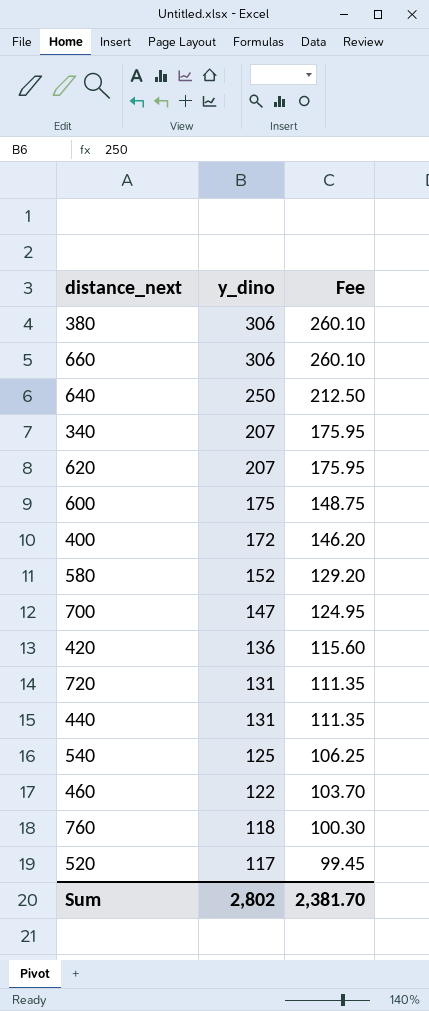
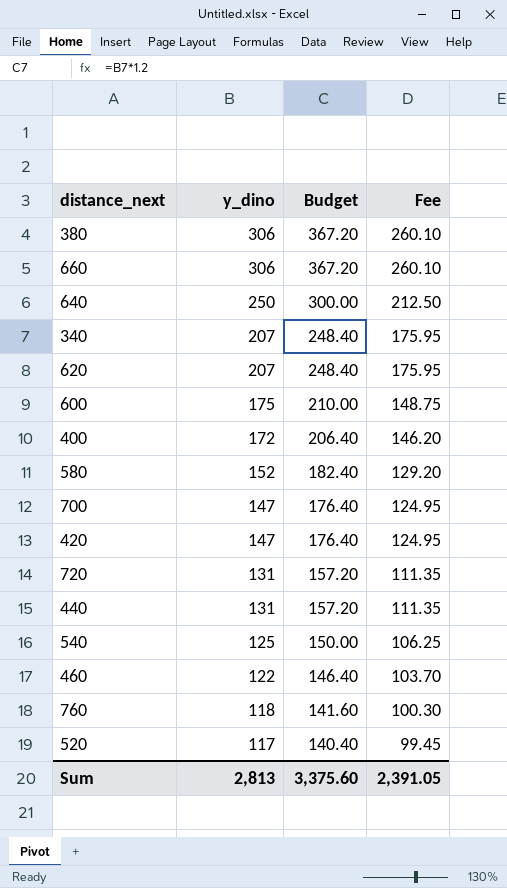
column Budget | formula: none -> [y_dino] * 1.2
420 | y_dino: 136 -> 147
420 | Fee: 115.60 -> 124.95
Sum | y_dino: 2,802 -> 2,813
Sum | Fee: 2,381.70 -> 2,391.05

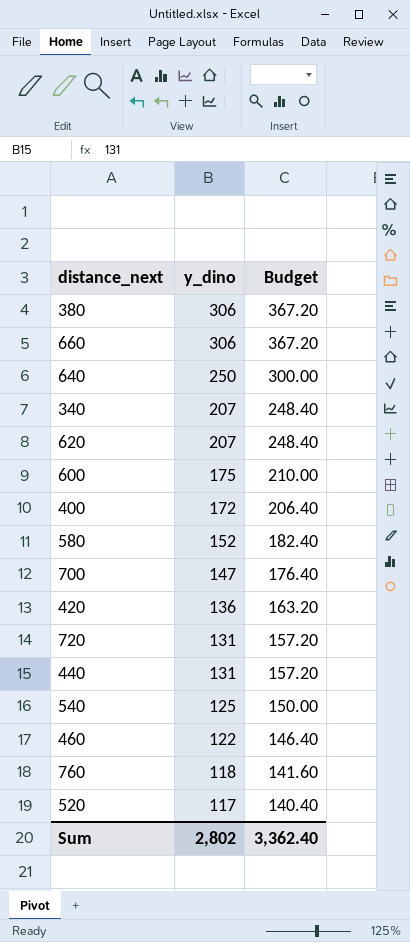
column Fee | formula: [y_dino] * 0.85 -> none
420 | y_dino: 147 -> 136
420 | Budget: 176.40 -> 163.20
Sum | y_dino: 2,813 -> 2,802
Sum | Budget: 3,375.60 -> 3,362.40

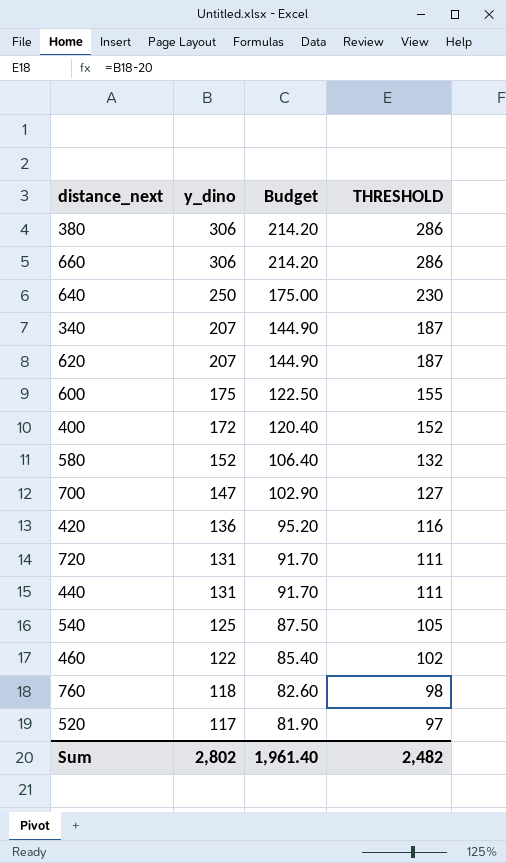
column Budget | formula: [y_dino] * 1.2 -> [y_dino] * 0.7
column THRESHOLD | formula: none -> [y_dino] - 20
Sum | Budget: 3,362.40 -> 1,961.40

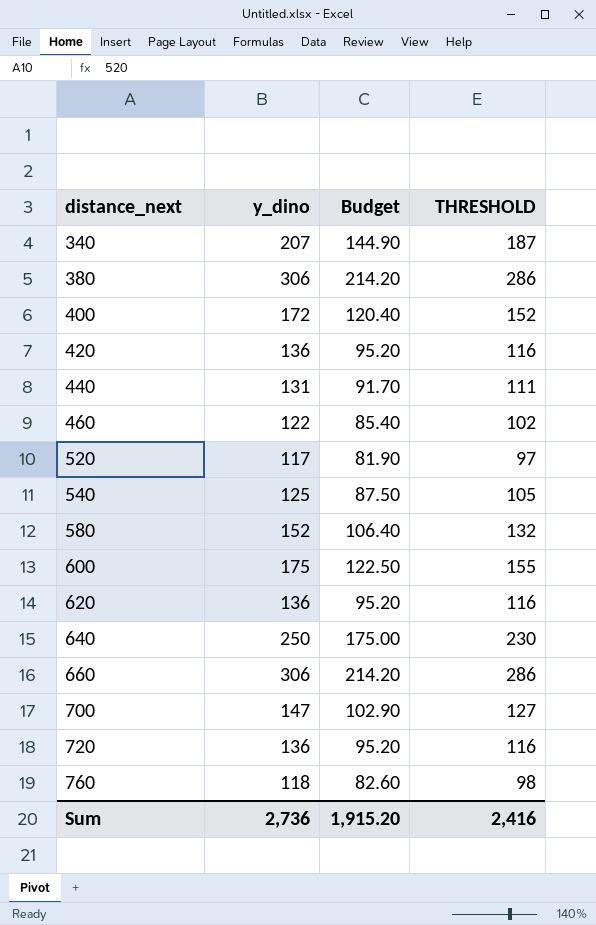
row order: y_dino descending -> distance_next ascending
620 | y_dino: 207 -> 136
620 | Budget: 144.90 -> 95.20
620 | THRESHOLD: 187 -> 116
720 | y_dino: 131 -> 136
720 | Budget: 91.70 -> 95.20
720 | THRESHOLD: 111 -> 116
Sum | y_dino: 2,802 -> 2,736
Sum | Budget: 1,961.40 -> 1,915.20
Sum | THRESHOLD: 2,482 -> 2,416

